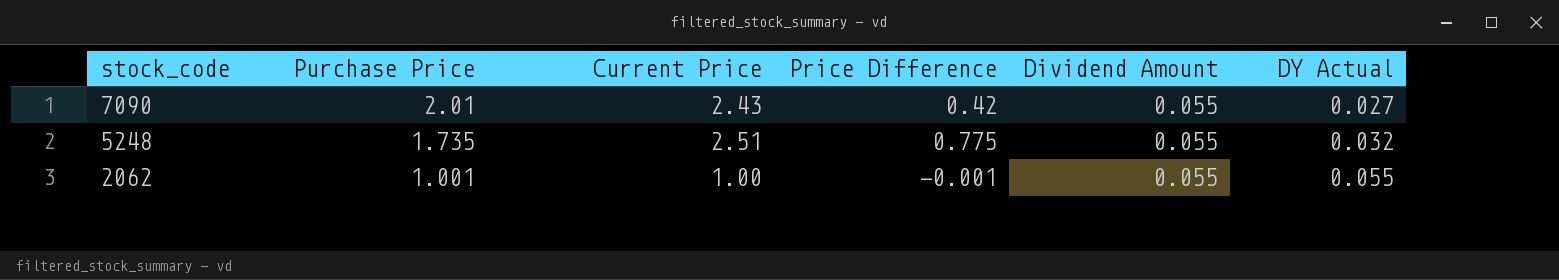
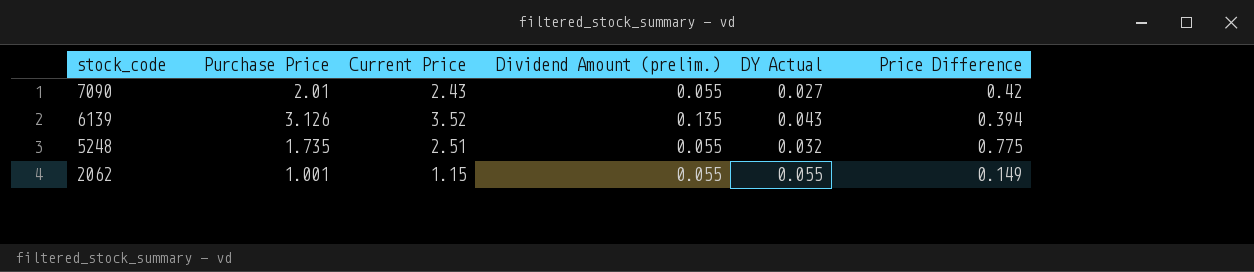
column name: Dividend Amount -> Dividend Amount (prelim.)
column Price Difference | position: 4 -> 6
row 6139: none -> 3.126 | 3.52 | 0.135 | 0.043 | 0.394
2062 | Current Price: 1.00 -> 1.15
2062 | Price Difference: -0.001 -> 0.149

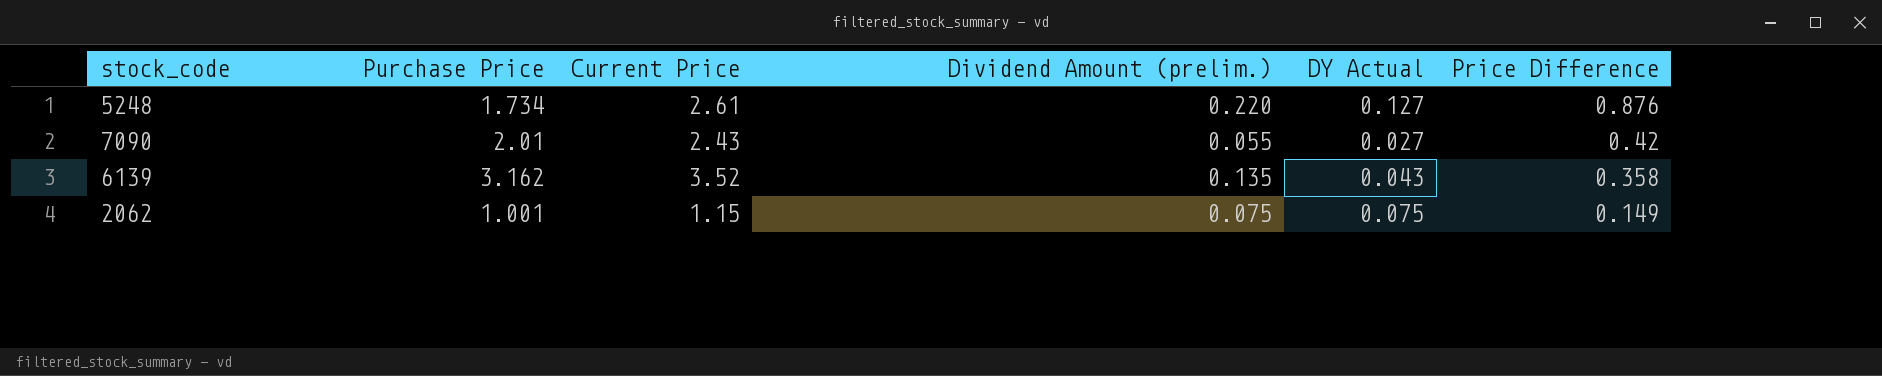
row order: stock_code descending -> Price Difference descending
5248 | Purchase Price: 1.735 -> 1.734
5248 | Current Price: 2.51 -> 2.61
5248 | Dividend Amount (prelim.): 0.055 -> 0.220
5248 | DY Actual: 0.032 -> 0.127
5248 | Price Difference: 0.775 -> 0.876
6139 | Purchase Price: 3.126 -> 3.162
6139 | Price Difference: 0.394 -> 0.358
2062 | Dividend Amount (prelim.): 0.055 -> 0.075
2062 | DY Actual: 0.055 -> 0.075

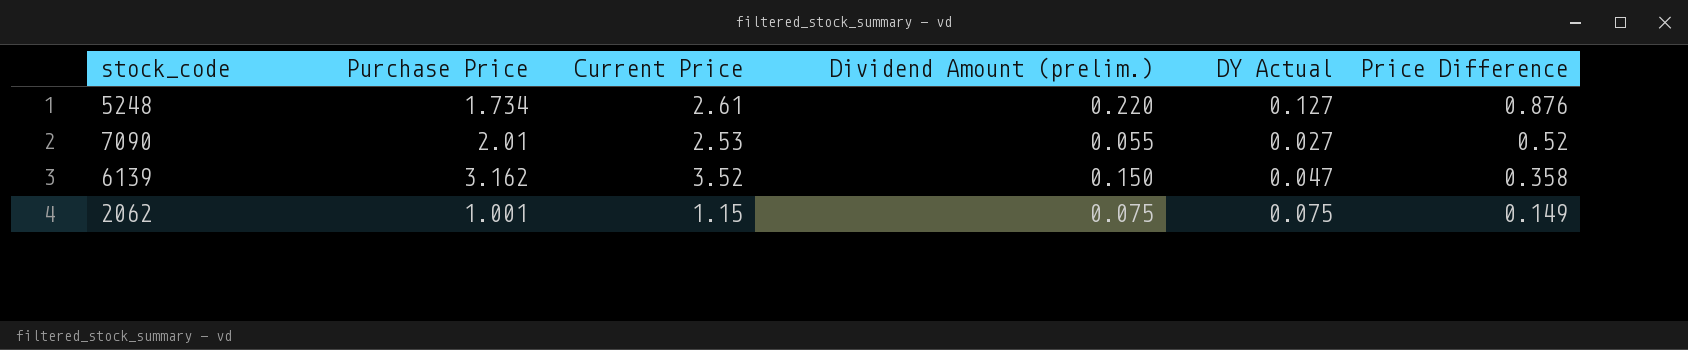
7090 | Current Price: 2.43 -> 2.53
7090 | Price Difference: 0.42 -> 0.52
6139 | Dividend Amount (prelim.): 0.135 -> 0.150
6139 | DY Actual: 0.043 -> 0.047

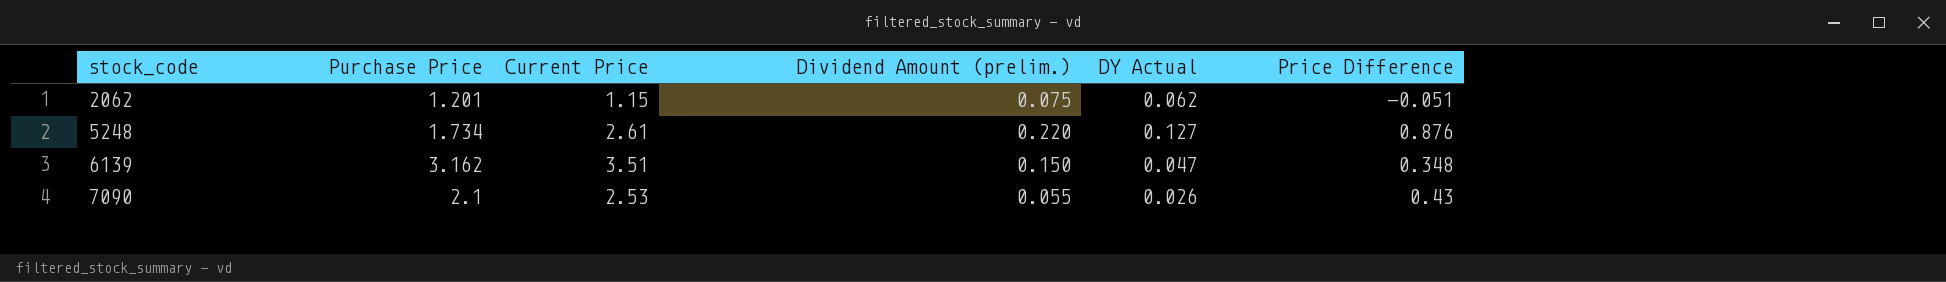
row order: Price Difference descending -> stock_code ascending
2062 | Purchase Price: 1.001 -> 1.201
2062 | DY Actual: 0.075 -> 0.062
2062 | Price Difference: 0.149 -> -0.051
6139 | Current Price: 3.52 -> 3.51
6139 | Price Difference: 0.358 -> 0.348
7090 | Purchase Price: 2.01 -> 2.1
7090 | DY Actual: 0.027 -> 0.026
7090 | Price Difference: 0.52 -> 0.43

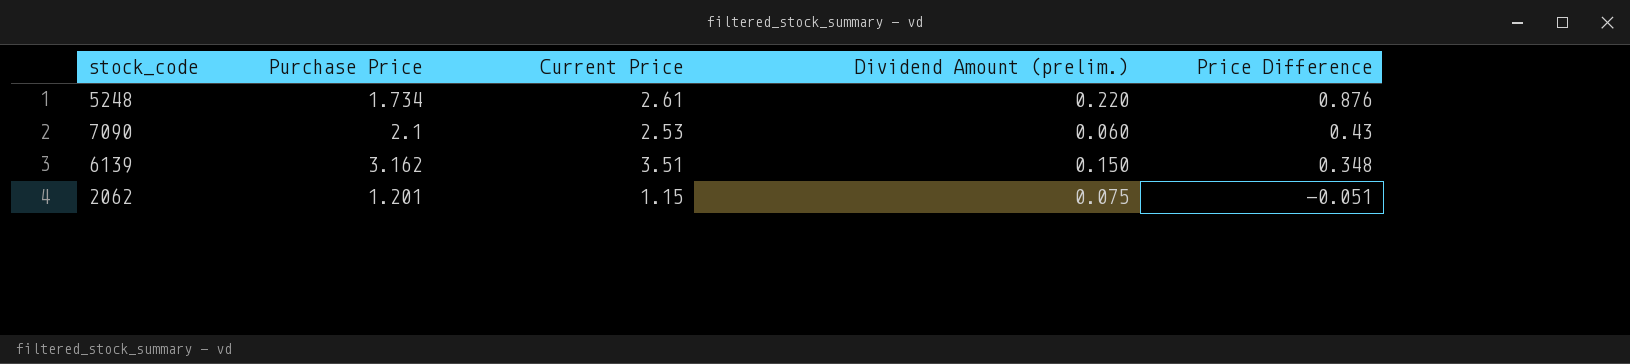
row order: stock_code ascending -> Price Difference descending
column DY Actual | formula: [Dividend Amount (prelim.)] / [Purchase Price] -> none
7090 | Dividend Amount (prelim.): 0.055 -> 0.060

